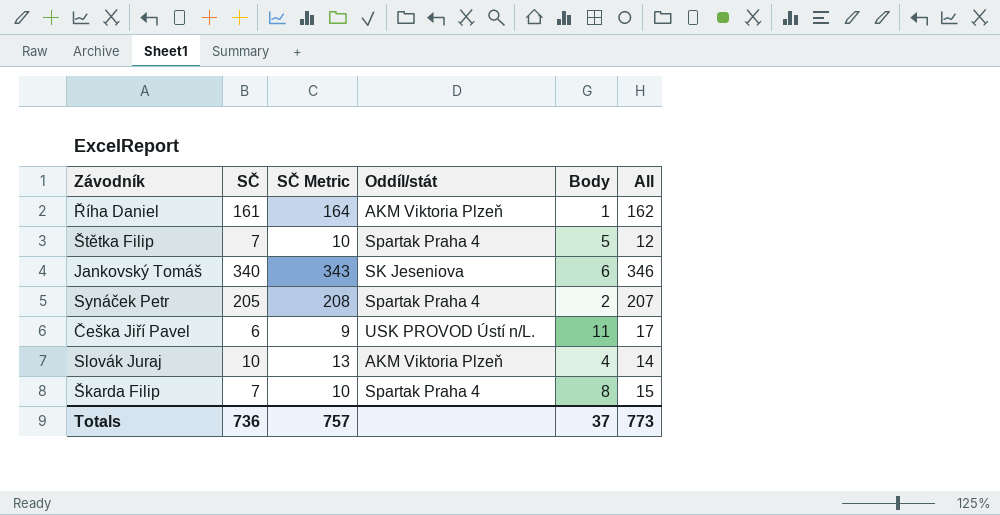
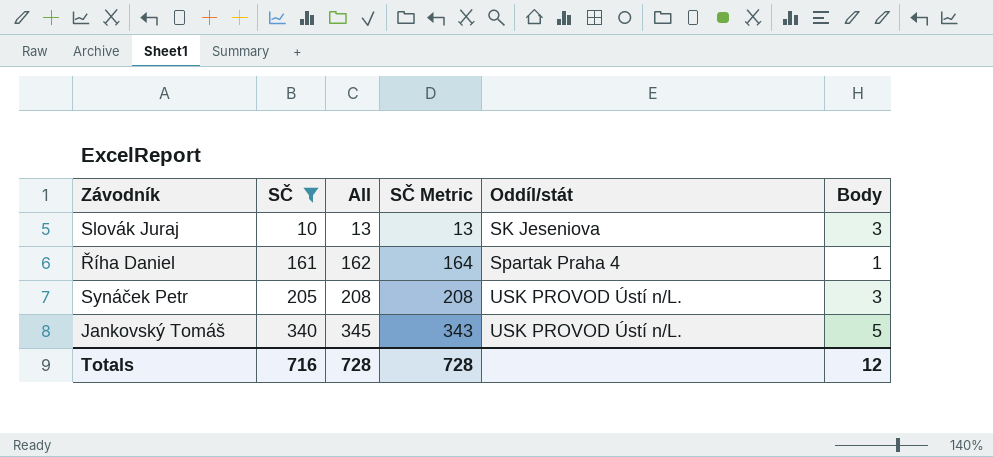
filter: none -> SČ >= 10
row order: none -> SČ ascending
column All | position: 6 -> 3
Slovák Juraj | All: 14 -> 13
Slovák Juraj | Oddíl/stát: AKM Viktoria Plzeň -> SK Jeseniova
Slovák Juraj | Body: 4 -> 3
Říha Daniel | Oddíl/stát: AKM Viktoria Plzeň -> Spartak Praha 4
Synáček Petr | All: 207 -> 208
Synáček Petr | Oddíl/stát: Spartak Praha 4 -> USK PROVOD Ústí n/L.
Synáček Petr | Body: 2 -> 3
Jankovský Tomáš | All: 346 -> 345
Jankovský Tomáš | Oddíl/stát: SK Jeseniova -> USK PROVOD Ústí n/L.
Jankovský Tomáš | Body: 6 -> 5
Totals | SČ: 736 -> 716
Totals | All: 773 -> 728
Totals | SČ Metric: 757 -> 728
Totals | Body: 37 -> 12

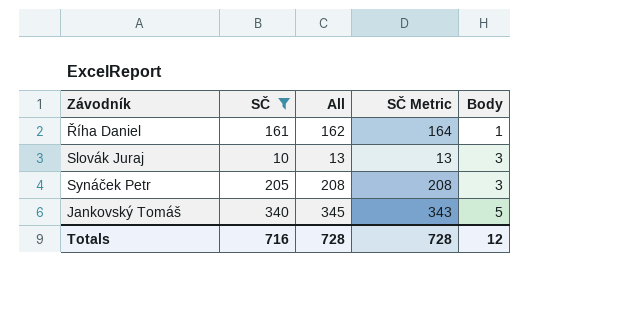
row order: SČ ascending -> Body ascending
column Oddíl/stát | position: 5 -> none

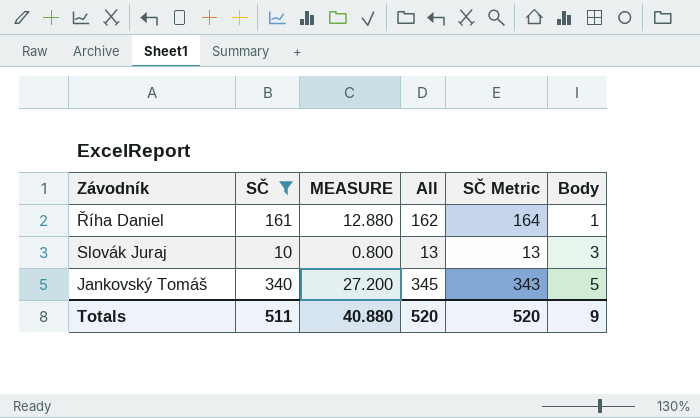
column MEASURE | formula: none -> [SČ] * 0.08
row Synáček Petr: 205 | 208 | 208 | 3 -> none
Totals | SČ: 716 -> 511
Totals | All: 728 -> 520
Totals | SČ Metric: 728 -> 520
Totals | Body: 12 -> 9

